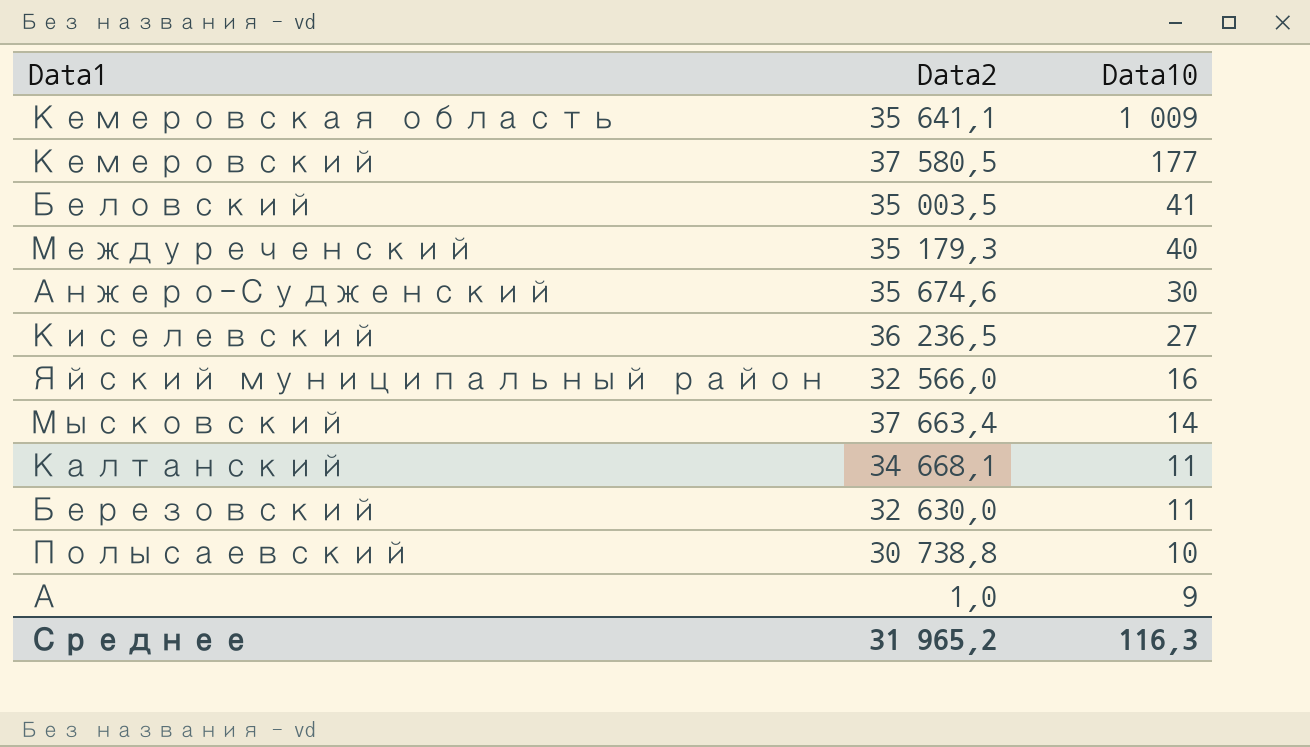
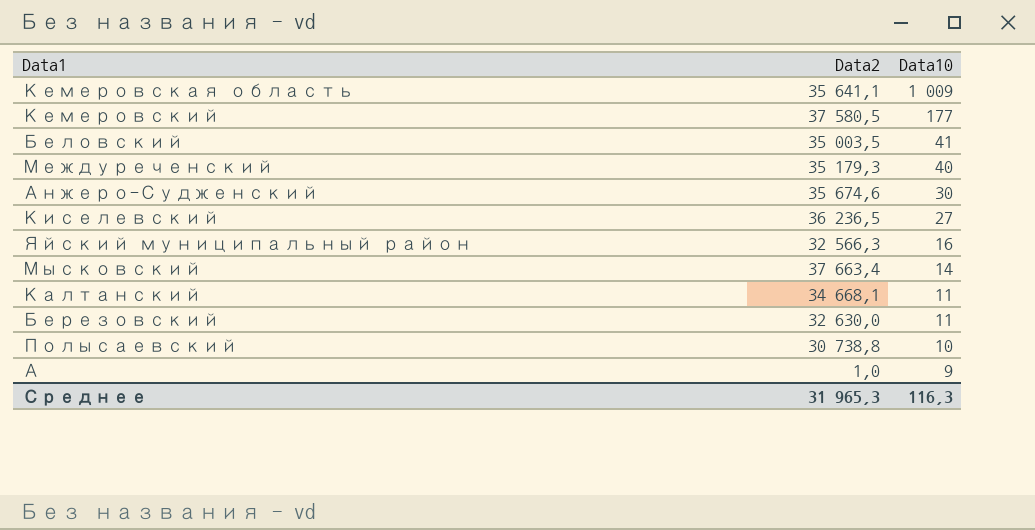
Яйский муниципальный район | Data2: 32 566,0 -> 32 566,3
Среднее | Data2: 31 965,2 -> 31 965,3

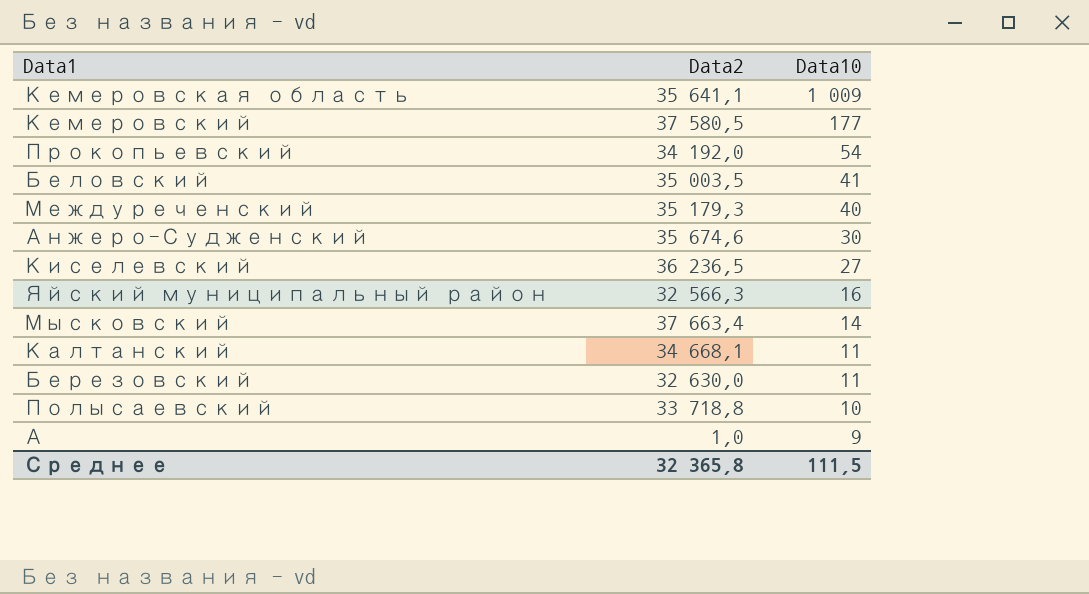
row Прокопьевский: none -> 34 192,0 | 54
Полысаевский | Data2: 30 738,8 -> 33 718,8
Среднее | Data2: 31 965,3 -> 32 365,8
Среднее | Data10: 116,3 -> 111,5

